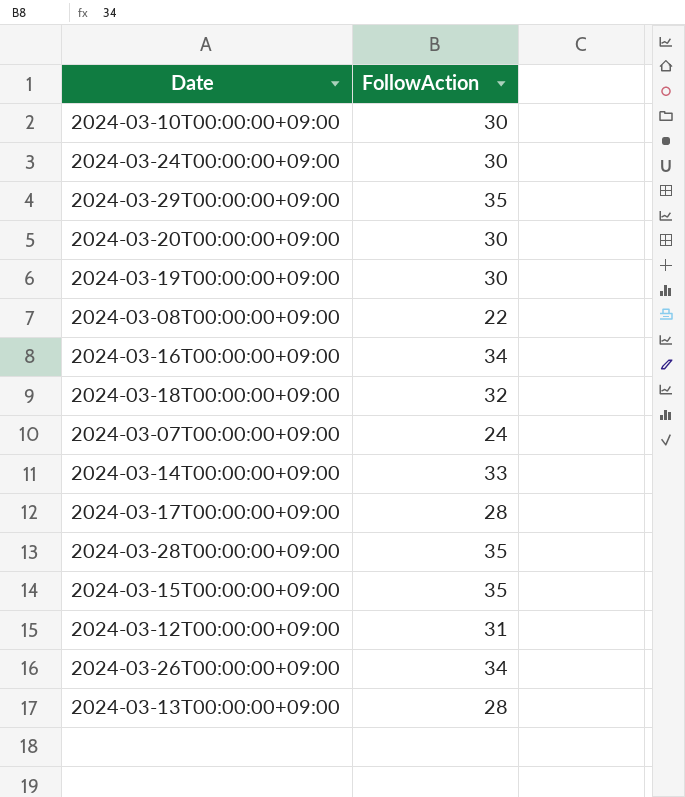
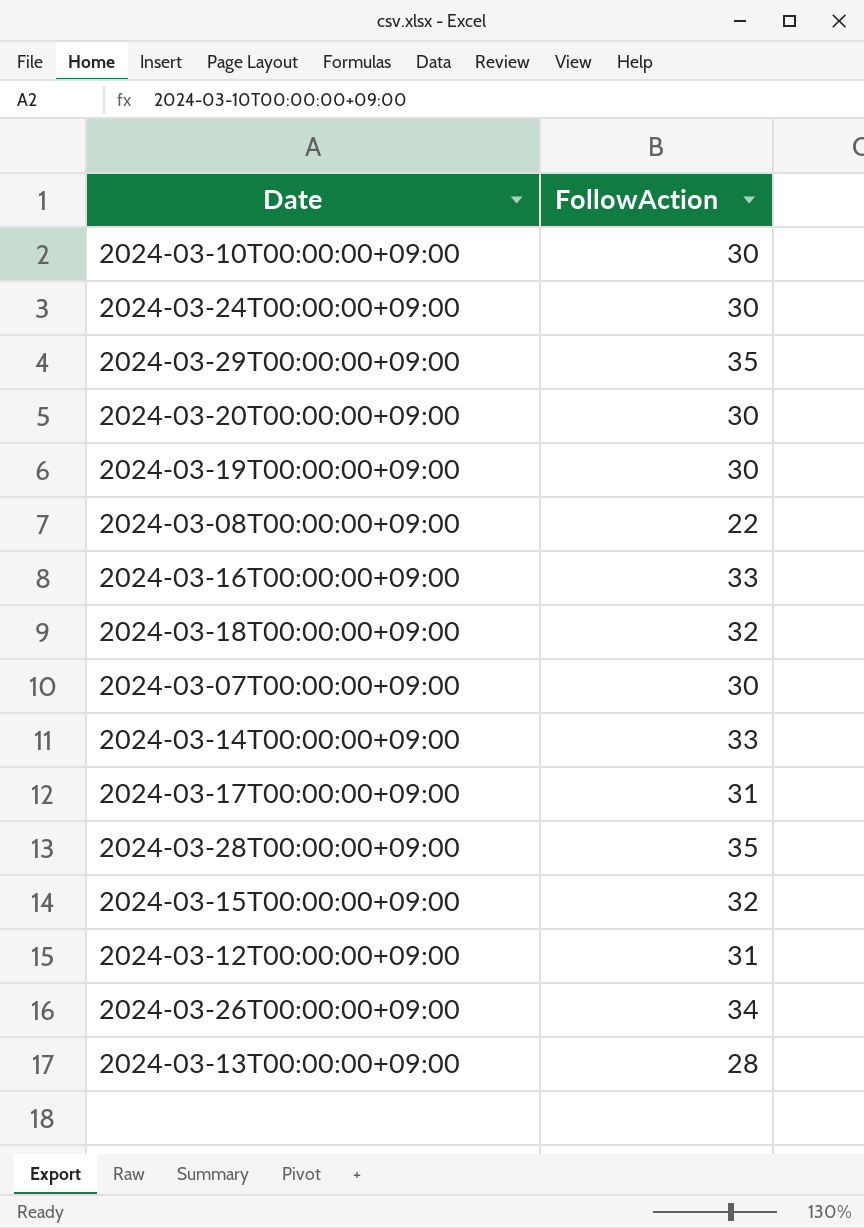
2024-03-16T00:00:00+09:00 | FollowAction: 34 -> 33
2024-03-07T00:00:00+09:00 | FollowAction: 24 -> 30
2024-03-17T00:00:00+09:00 | FollowAction: 28 -> 31
2024-03-15T00:00:00+09:00 | FollowAction: 35 -> 32

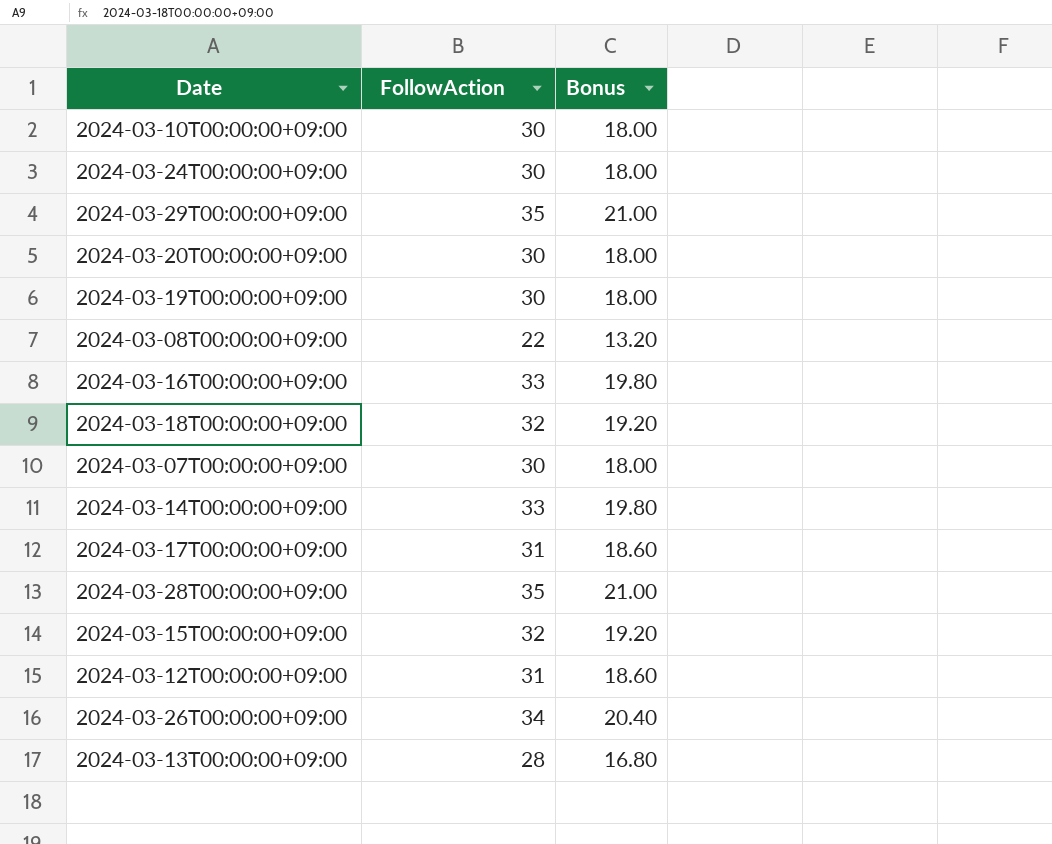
column Bonus | formula: none -> [FollowAction] * 0.6

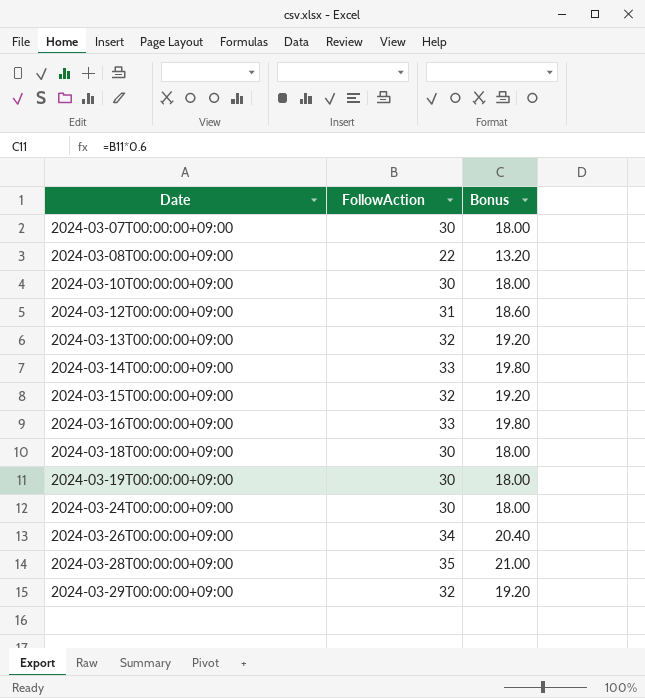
row order: none -> Date ascending
row 2024-03-20T00:00:00+09:00: 30 | 18.00 -> none
row 2024-03-17T00:00:00+09:00: 31 | 18.60 -> none
2024-03-13T00:00:00+09:00 | FollowAction: 28 -> 32
2024-03-13T00:00:00+09:00 | Bonus: 16.80 -> 19.20
2024-03-18T00:00:00+09:00 | FollowAction: 32 -> 30
2024-03-18T00:00:00+09:00 | Bonus: 19.20 -> 18.00
2024-03-29T00:00:00+09:00 | FollowAction: 35 -> 32
2024-03-29T00:00:00+09:00 | Bonus: 21.00 -> 19.20

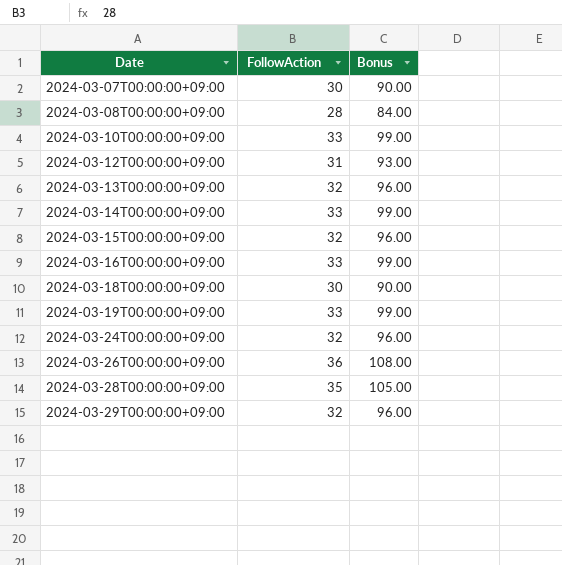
column Bonus | formula: [FollowAction] * 0.6 -> [FollowAction] * 3
2024-03-08T00:00:00+09:00 | FollowAction: 22 -> 28
2024-03-10T00:00:00+09:00 | FollowAction: 30 -> 33
2024-03-19T00:00:00+09:00 | FollowAction: 30 -> 33
2024-03-24T00:00:00+09:00 | FollowAction: 30 -> 32
2024-03-26T00:00:00+09:00 | FollowAction: 34 -> 36

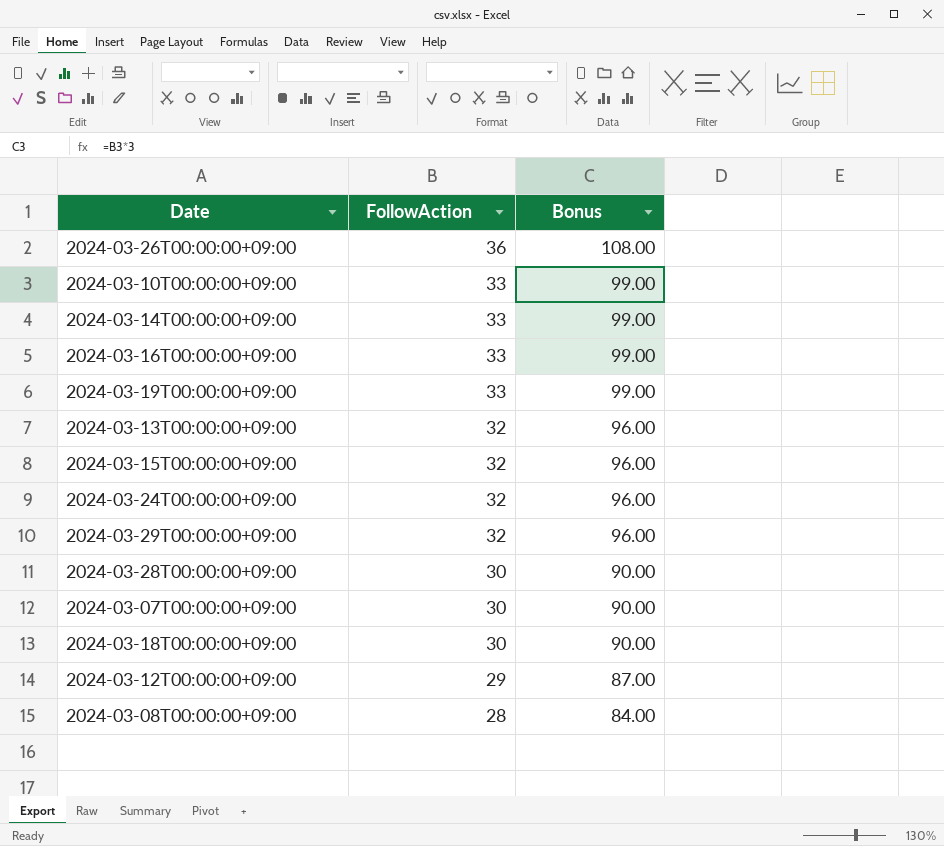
row order: Date ascending -> FollowAction descending
2024-03-28T00:00:00+09:00 | FollowAction: 35 -> 30
2024-03-28T00:00:00+09:00 | Bonus: 105.00 -> 90.00
2024-03-12T00:00:00+09:00 | FollowAction: 31 -> 29
2024-03-12T00:00:00+09:00 | Bonus: 93.00 -> 87.00

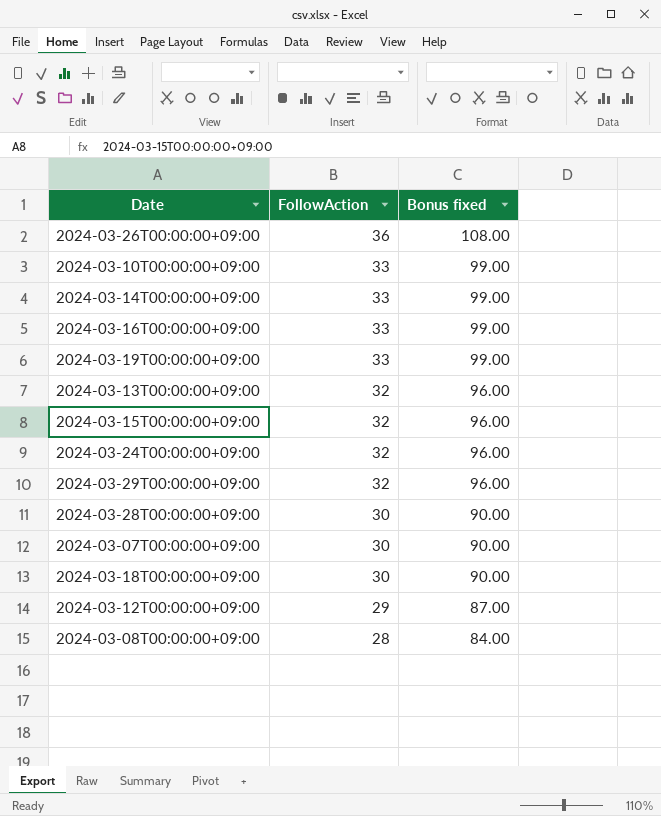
column name: Bonus -> Bonus fixed

